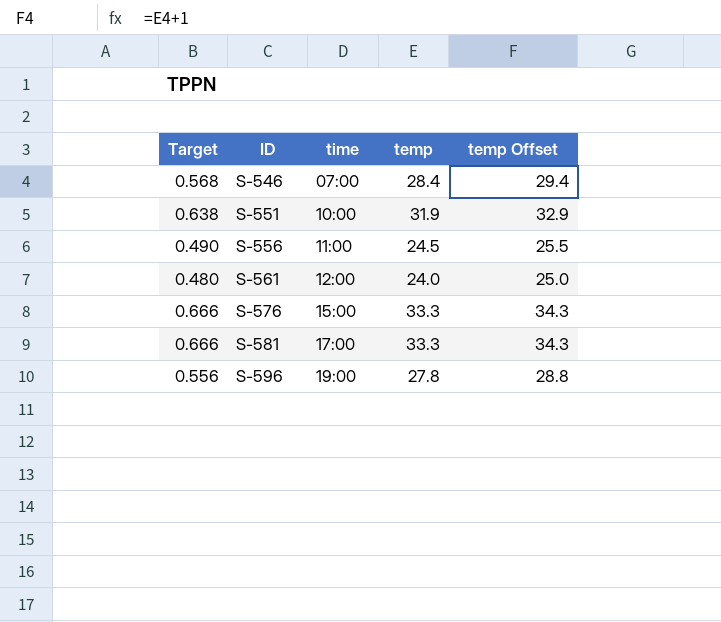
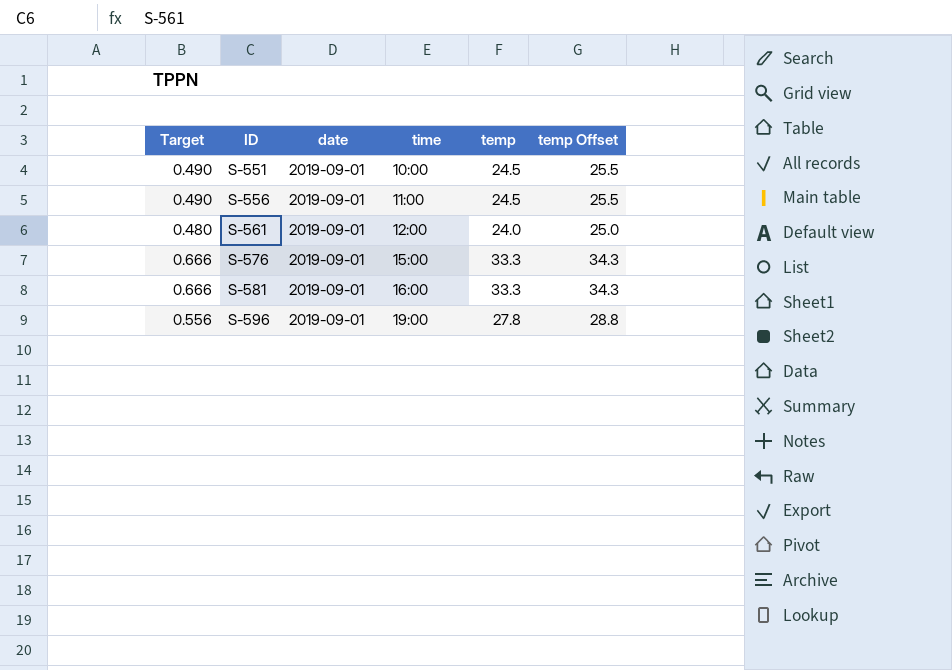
column date | position: none -> 3
row S-546: 0.568 | 07:00 | 28.4 | 29.4 -> none
S-551 | Target: 0.638 -> 0.490
S-551 | temp: 31.9 -> 24.5
S-551 | temp Offset: 32.9 -> 25.5
S-581 | time: 17:00 -> 16:00

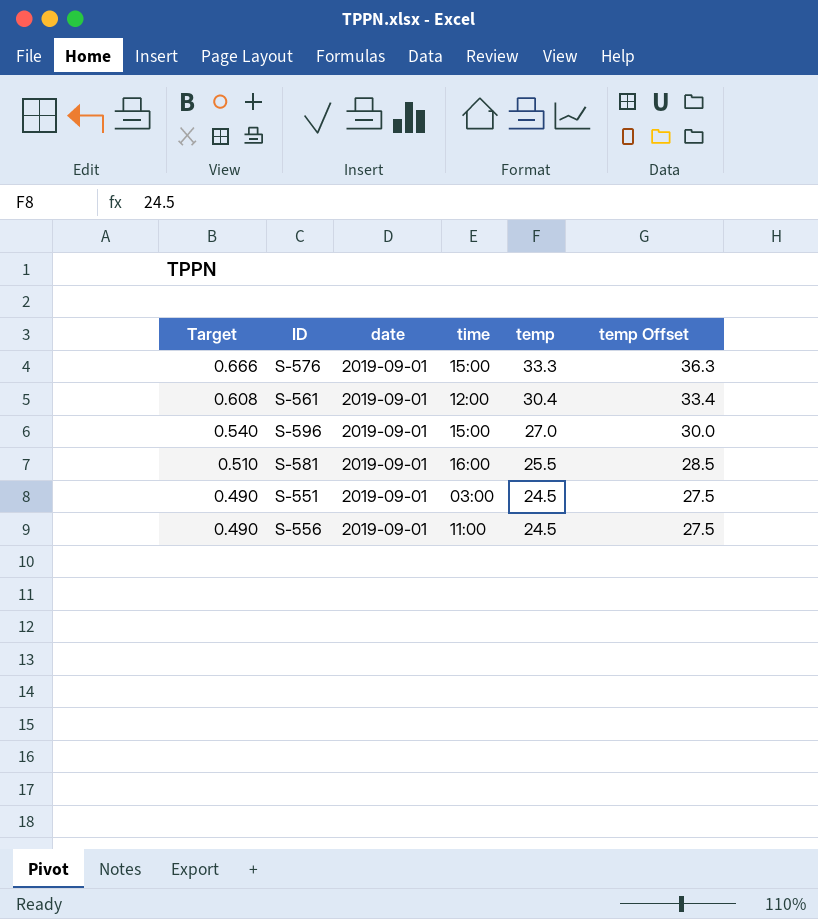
row order: ID ascending -> Target descending
column temp Offset | formula: [temp] + 1 -> [temp] + 3
S-561 | Target: 0.480 -> 0.608
S-561 | temp: 24.0 -> 30.4
S-596 | Target: 0.556 -> 0.540
S-596 | time: 19:00 -> 15:00
S-596 | temp: 27.8 -> 27.0
S-581 | Target: 0.666 -> 0.510
S-581 | temp: 33.3 -> 25.5
S-551 | time: 10:00 -> 03:00

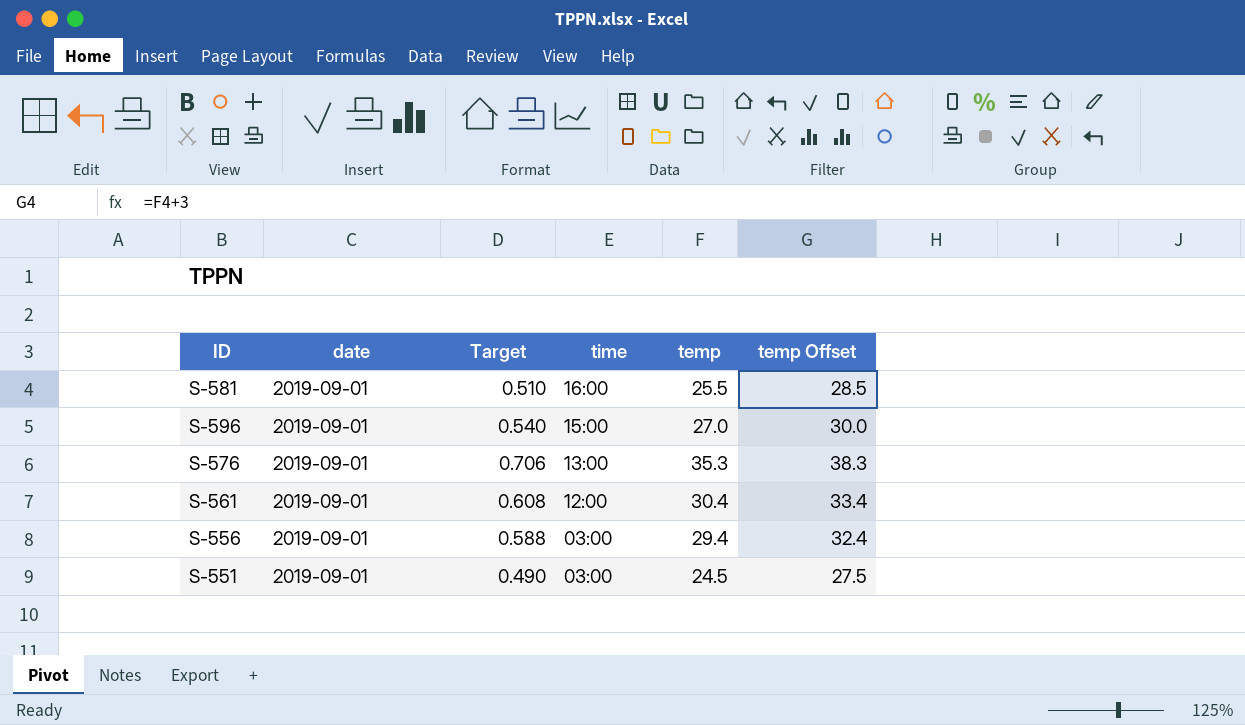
row order: Target descending -> time descending
column Target | position: 1 -> 3
S-576 | Target: 0.666 -> 0.706
S-576 | time: 15:00 -> 13:00
S-576 | temp: 33.3 -> 35.3
S-576 | temp Offset: 36.3 -> 38.3
S-556 | Target: 0.490 -> 0.588
S-556 | time: 11:00 -> 03:00
S-556 | temp: 24.5 -> 29.4
S-556 | temp Offset: 27.5 -> 32.4

